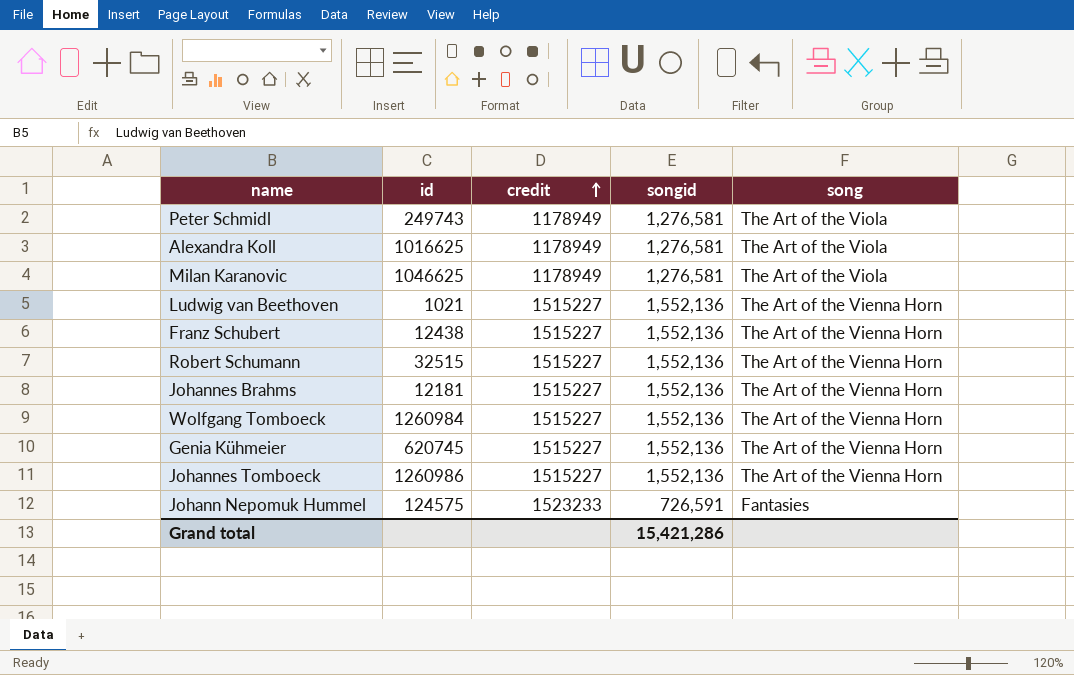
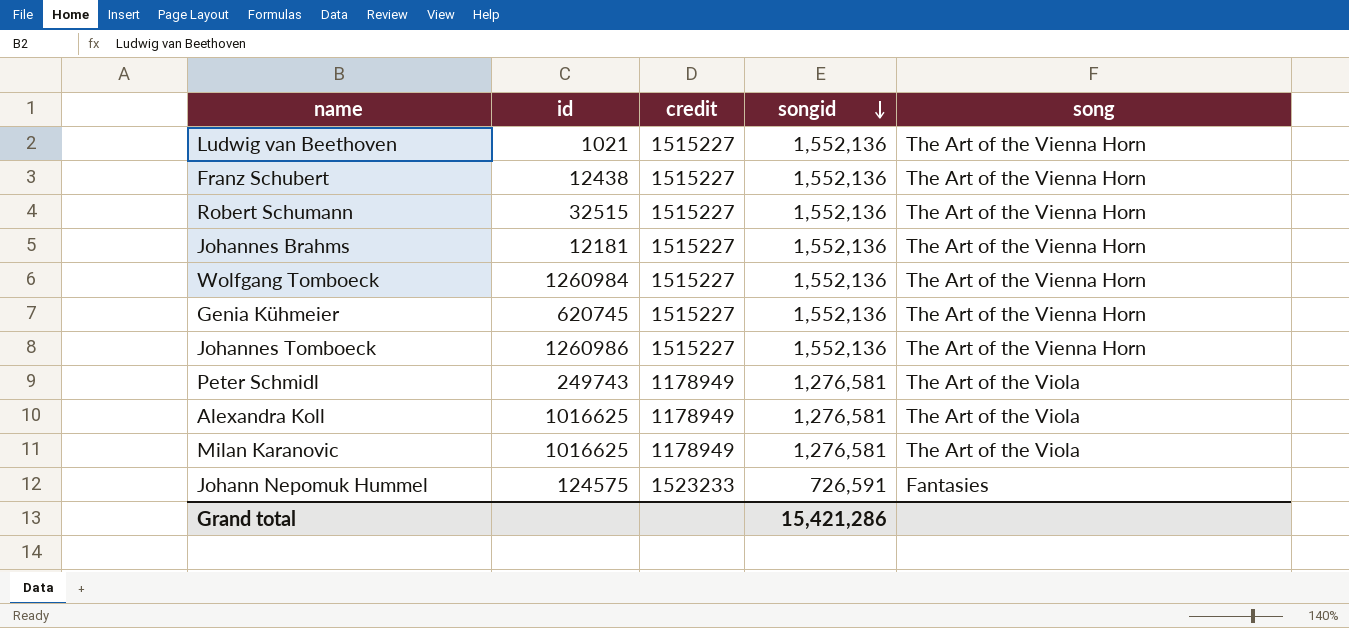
row order: credit ascending -> songid descending
Milan Karanovic | id: 1046625 -> 1016625

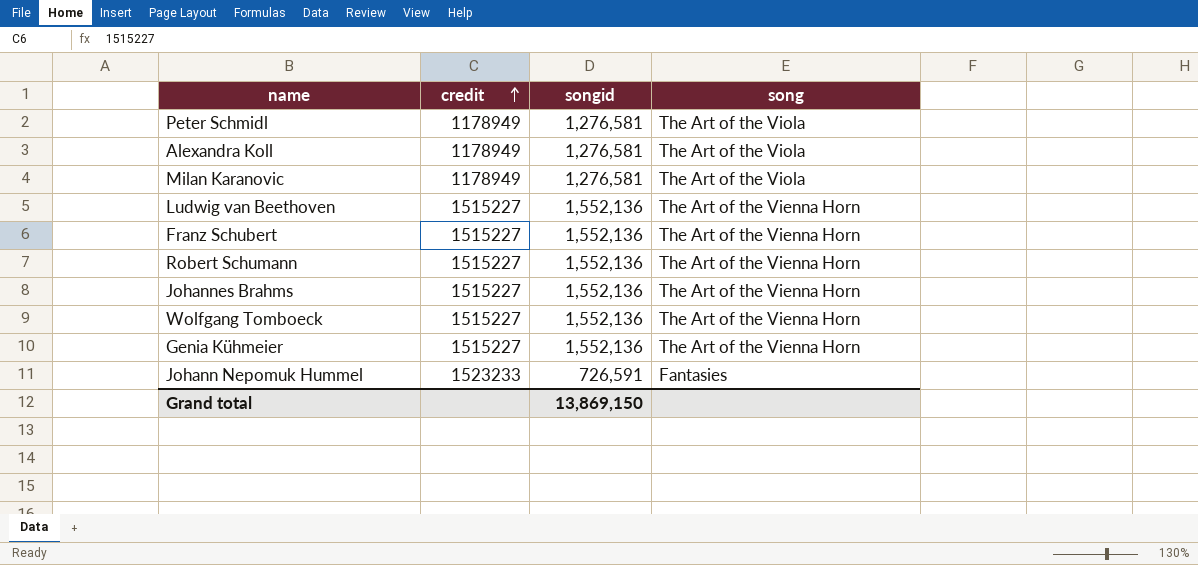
row order: songid descending -> credit ascending
column id | position: 2 -> none
row Johannes Tomboeck: 1260986 | 1515227 | 1,552,136 | The Art of the Vienna Horn -> none
Grand total | songid: 15,421,286 -> 13,869,150

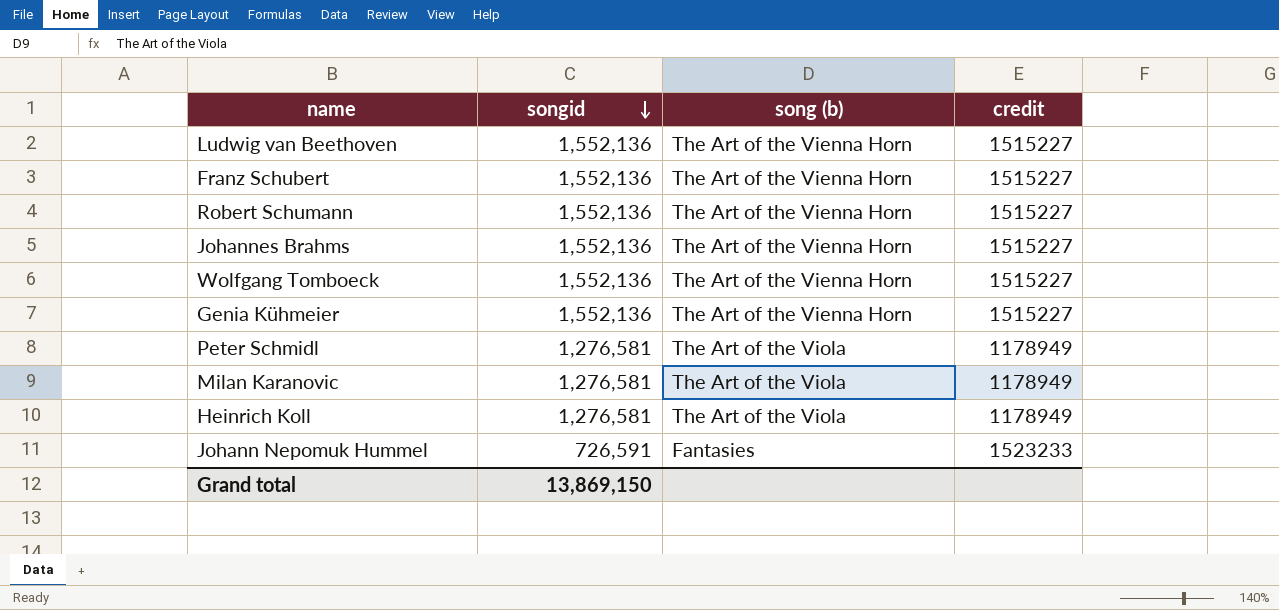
row order: credit ascending -> songid descending
column name: song -> song (b)
column credit | position: 2 -> 4
row Alexandra Koll: 1178949 | 1,276,581 | The Art of the Viola -> none
row Heinrich Koll: none -> 1,276,581 | The Art of the Viola | 1178949

